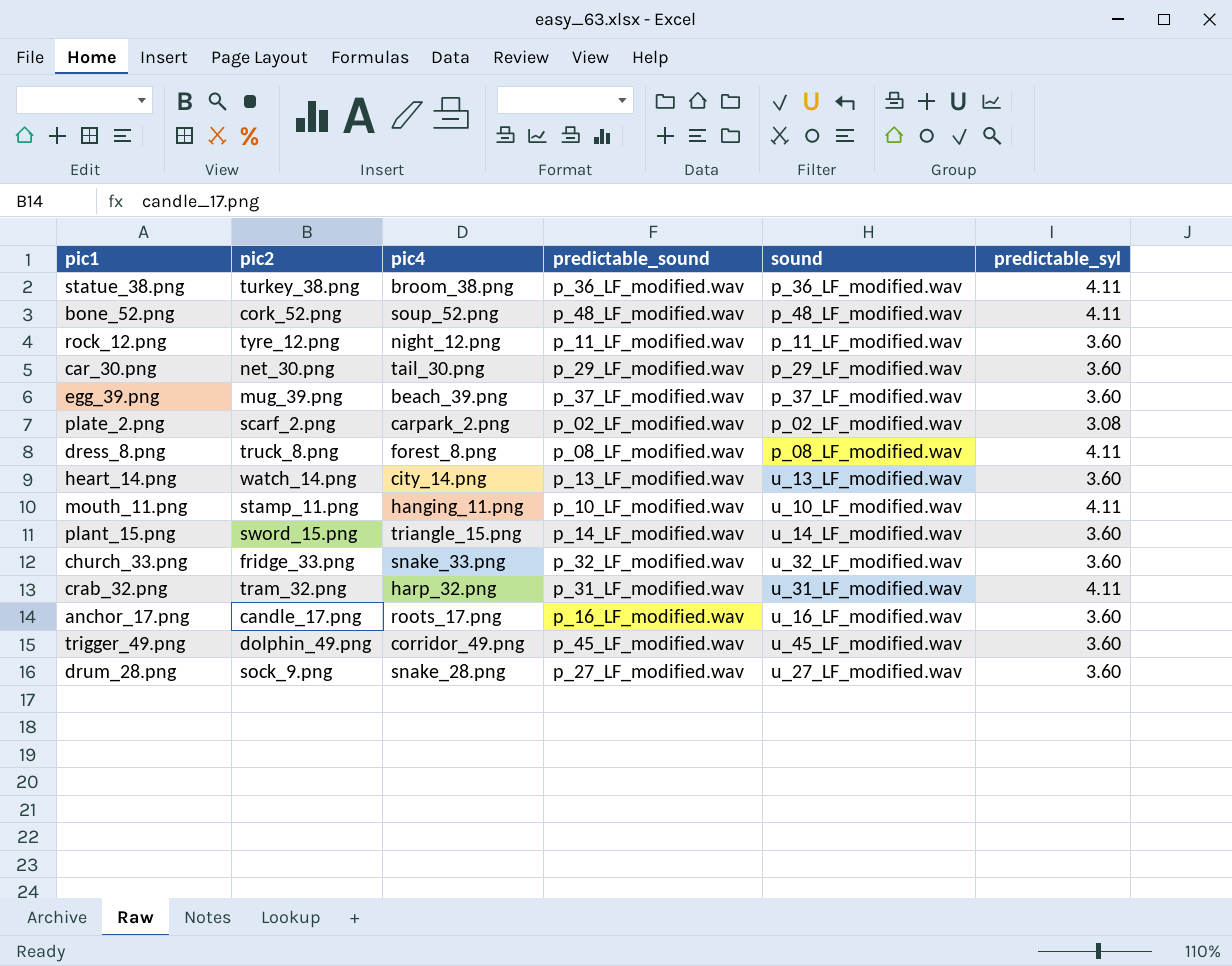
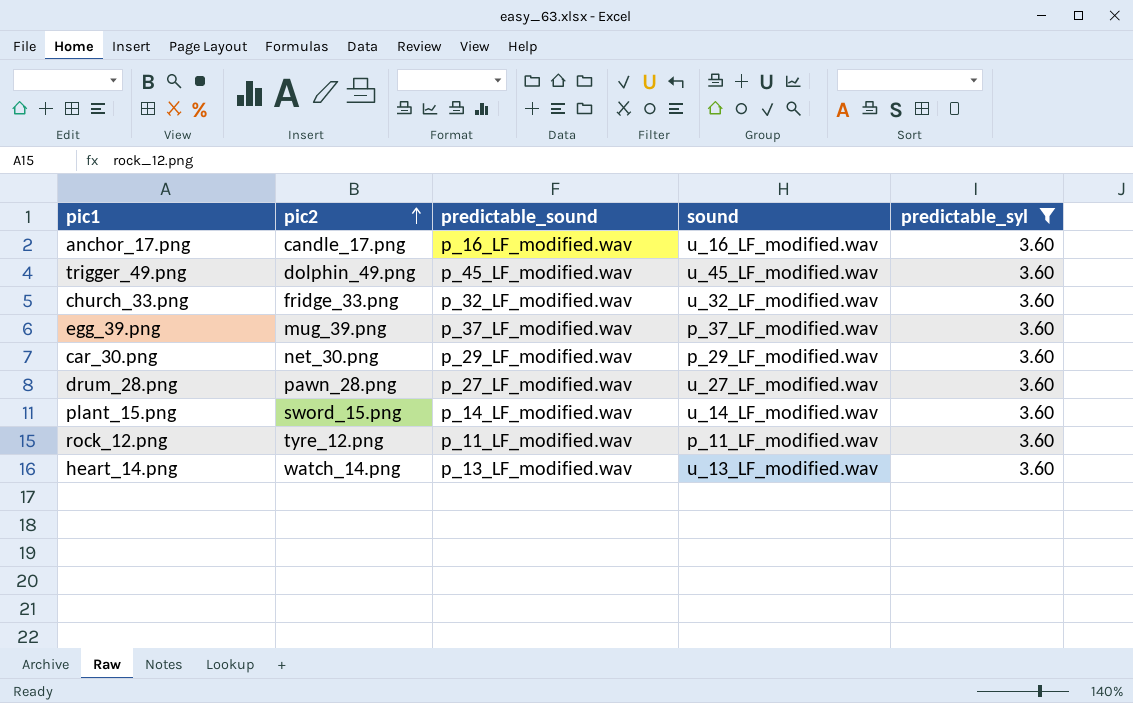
filter: none -> predictable_syl = 3.60
row order: none -> pic2 ascending
column pic4 | position: 3 -> none
drum_28.png | pic2: sock_9.png -> pawn_28.png

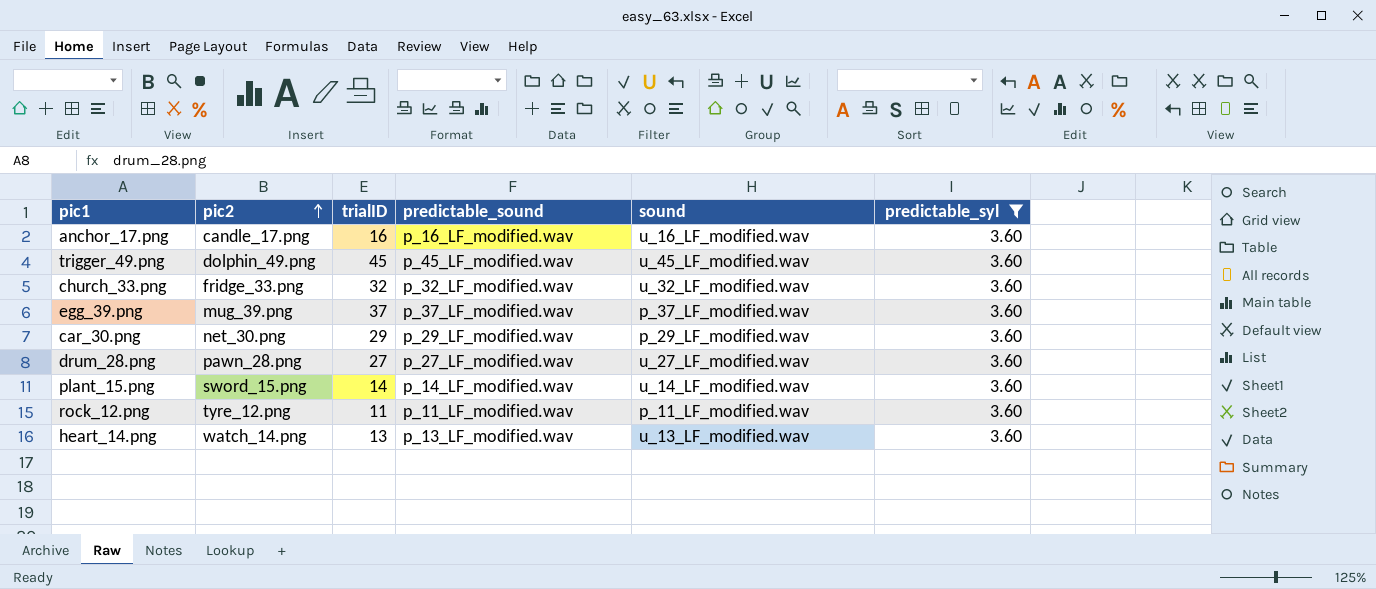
column trialID | position: none -> 3

